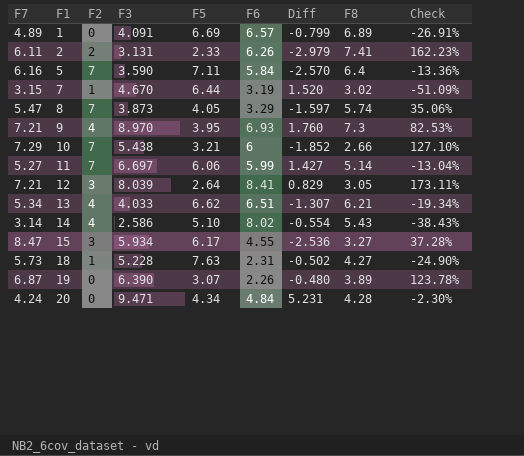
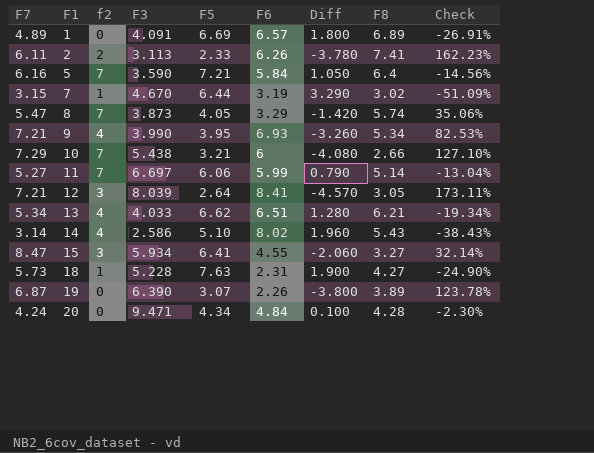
column name: F2 -> f2
column Diff | formula: [F3] - [F7] -> [F5] - [F7]
2 | F3: 3.131 -> 3.113
5 | F5: 7.11 -> 7.21
5 | Check: -13.36% -> -14.56%
9 | F3: 8.970 -> 3.990
9 | F8: 7.3 -> 5.34
15 | F5: 6.17 -> 6.41
15 | Check: 37.28% -> 32.14%

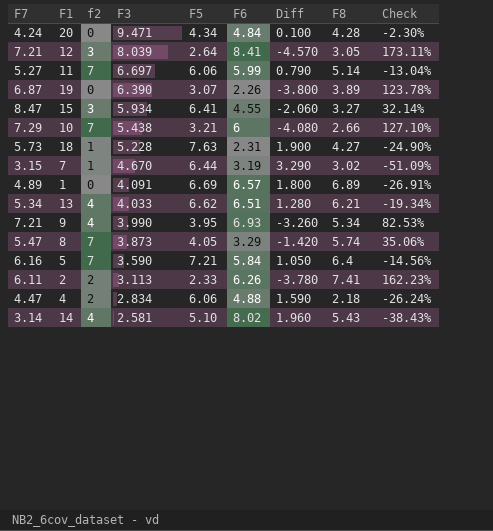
row order: F1 ascending -> F3 descending
row 4: none -> 4.47 | 2 | 2.834 | 6.06 | 4.88 | 1.590 | 2.18 | -26.24%
14 | F3: 2.586 -> 2.581

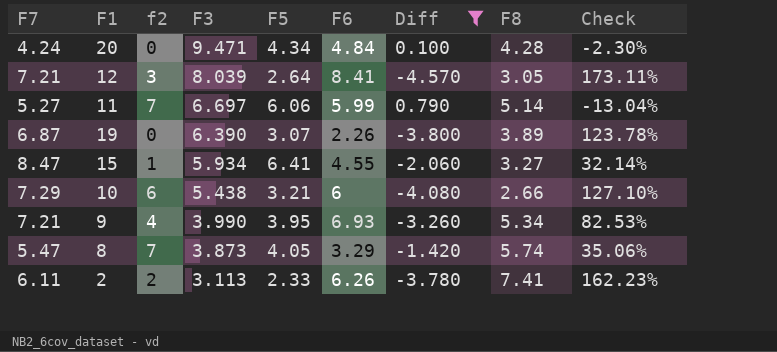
filter: none -> Diff <= 0.790
15 | f2: 3 -> 1
10 | f2: 7 -> 6

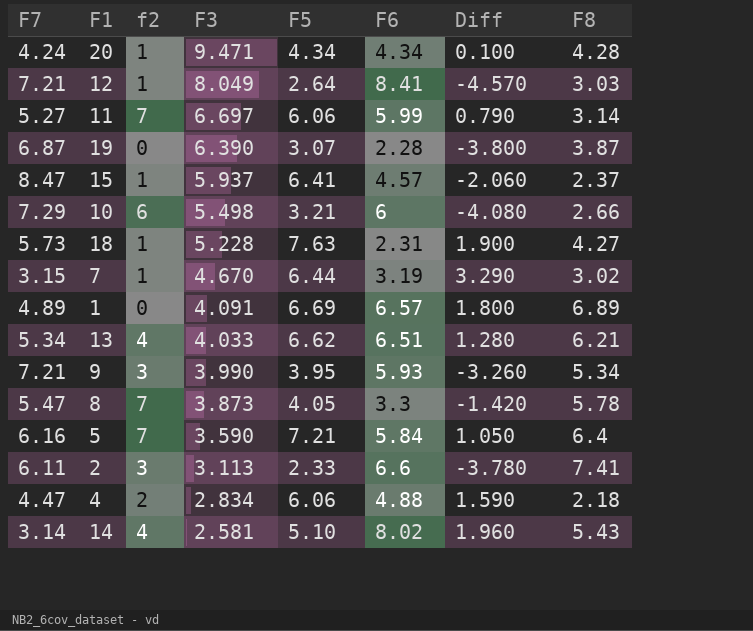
filter: Diff <= 0.790 -> none
column Check | formula: ([F7] - [F5]) / [F5] -> none
20 | f2: 0 -> 1
20 | F6: 4.84 -> 4.34
12 | f2: 3 -> 1
12 | F3: 8.039 -> 8.049
12 | F8: 3.05 -> 3.03
11 | F8: 5.14 -> 3.14
19 | F6: 2.26 -> 2.28
19 | F8: 3.89 -> 3.87
15 | F3: 5.934 -> 5.937
15 | F6: 4.55 -> 4.57
15 | F8: 3.27 -> 2.37
10 | F3: 5.438 -> 5.498
9 | f2: 4 -> 3
9 | F6: 6.93 -> 5.93
8 | F6: 3.29 -> 3.3
8 | F8: 5.74 -> 5.78
2 | f2: 2 -> 3
2 | F6: 6.26 -> 6.6

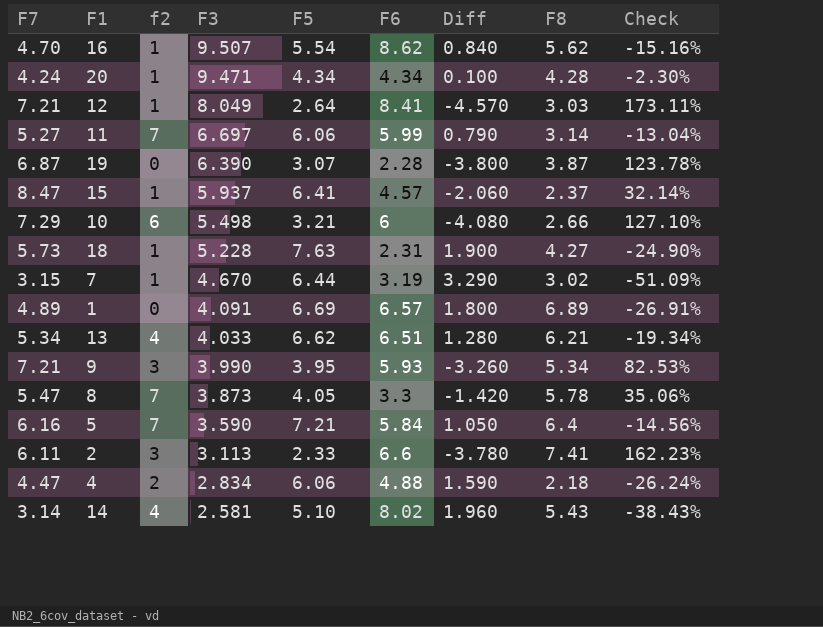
column Check | formula: none -> ([F7] - [F5]) / [F5]
row 16: none -> 4.70 | 1 | 9.507 | 5.54 | 8.62 | 0.840 | 5.62 | -15.16%

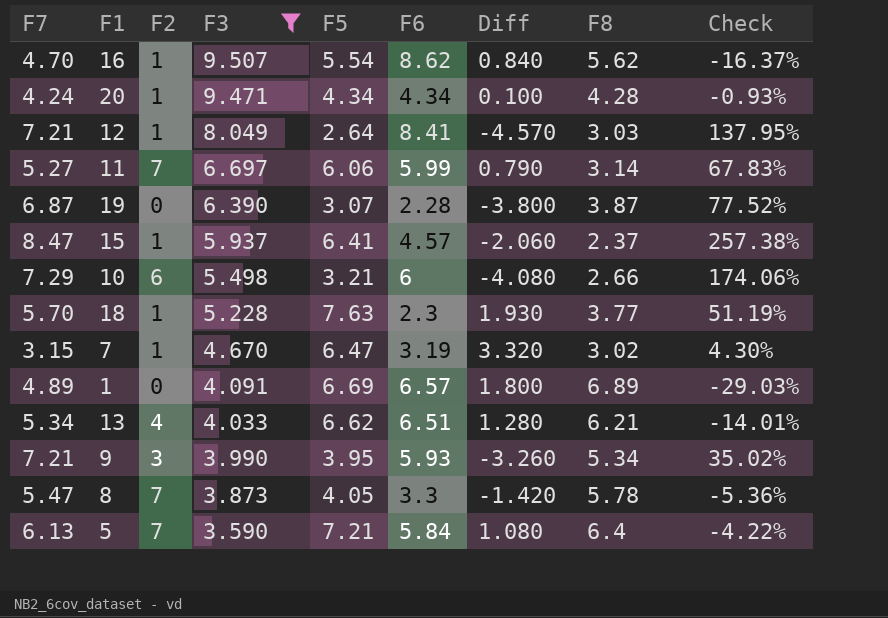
filter: none -> F3 >= 3.590
column name: f2 -> F2
column Check | formula: ([F7] - [F5]) / [F5] -> ([F7] - [F8]) / [F8]
18 | F7: 5.73 -> 5.70
18 | F6: 2.31 -> 2.3
18 | Diff: 1.900 -> 1.930
18 | F8: 4.27 -> 3.77
7 | F5: 6.44 -> 6.47
7 | Diff: 3.290 -> 3.320
5 | F7: 6.16 -> 6.13
5 | Diff: 1.050 -> 1.080

